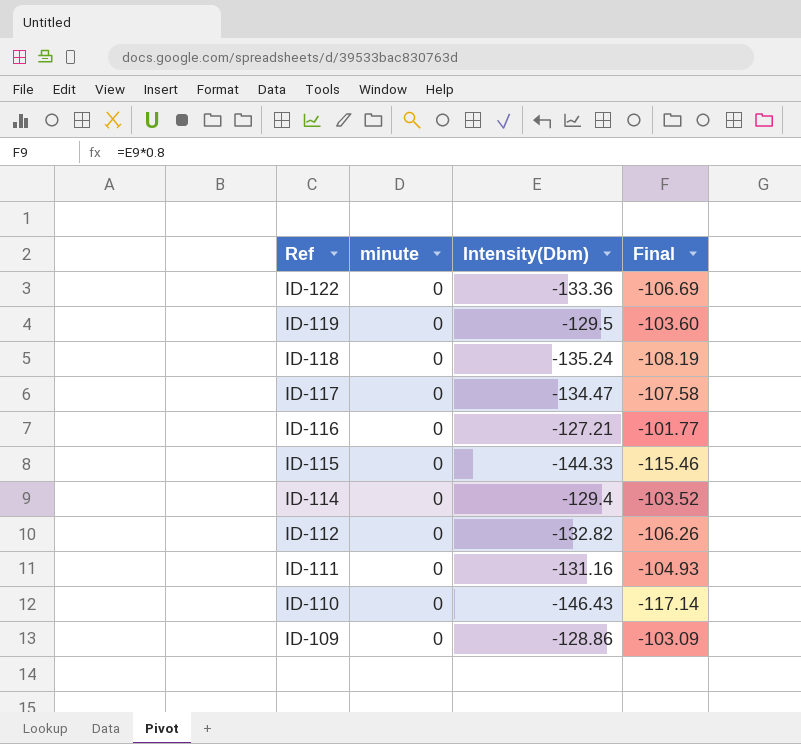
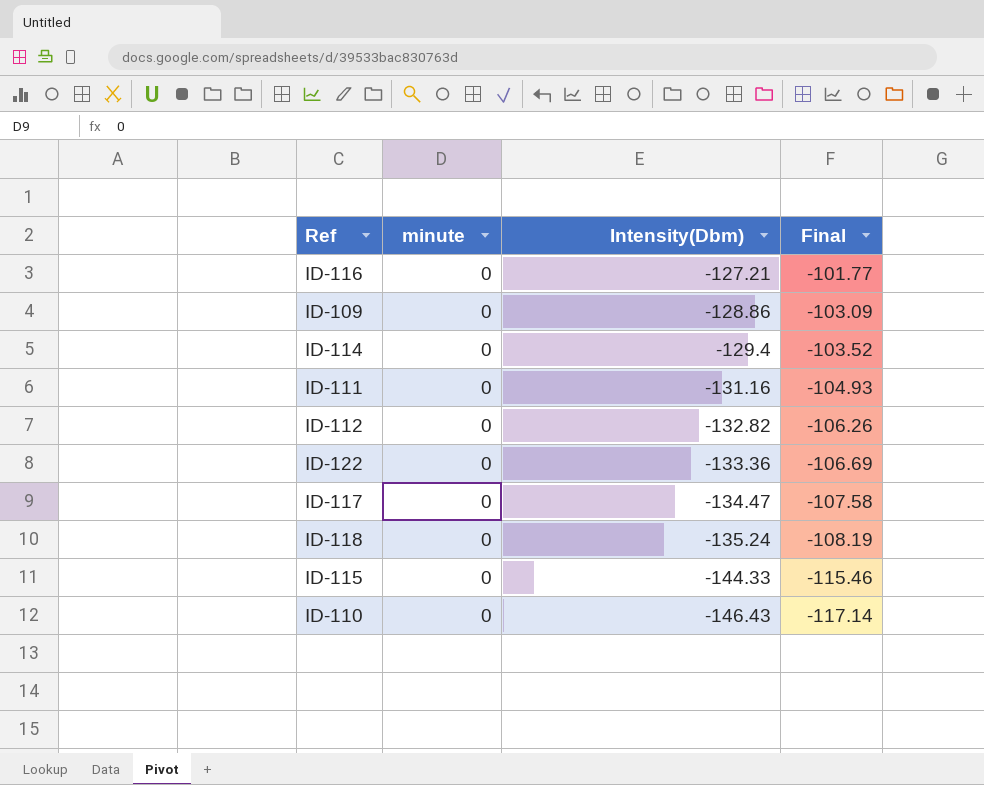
row order: Ref descending -> Intensity(Dbm) descending
row ID-119: 0 | -129.5 | -103.60 -> none

